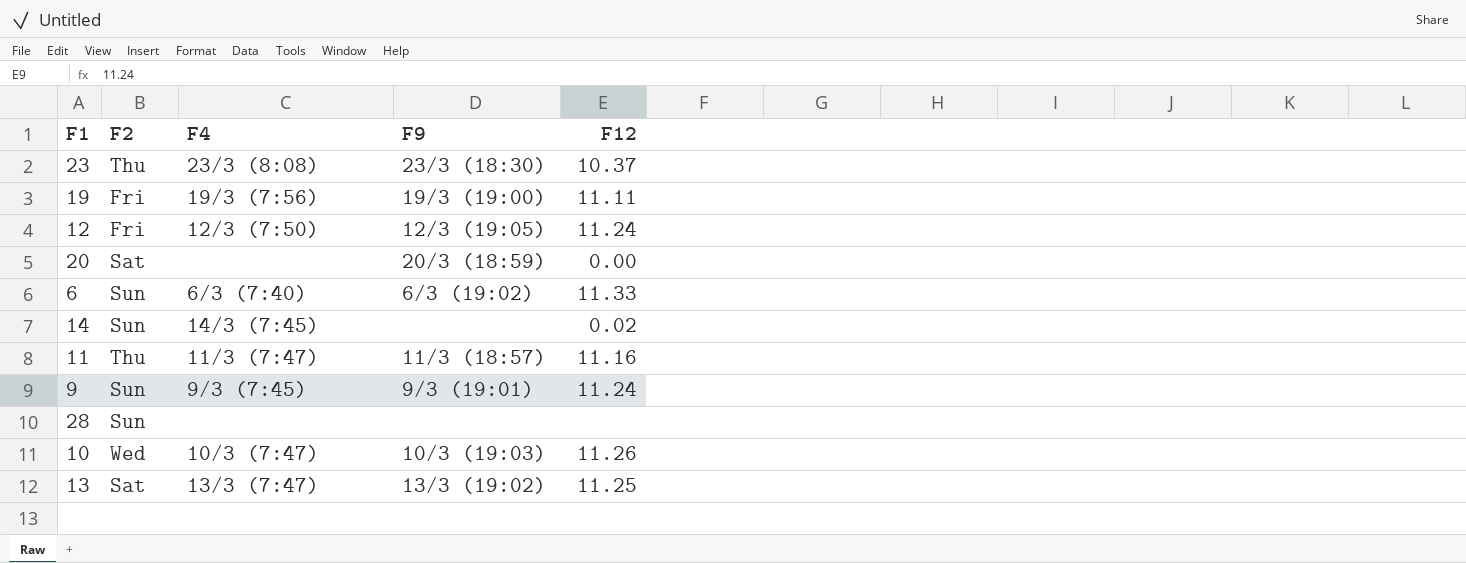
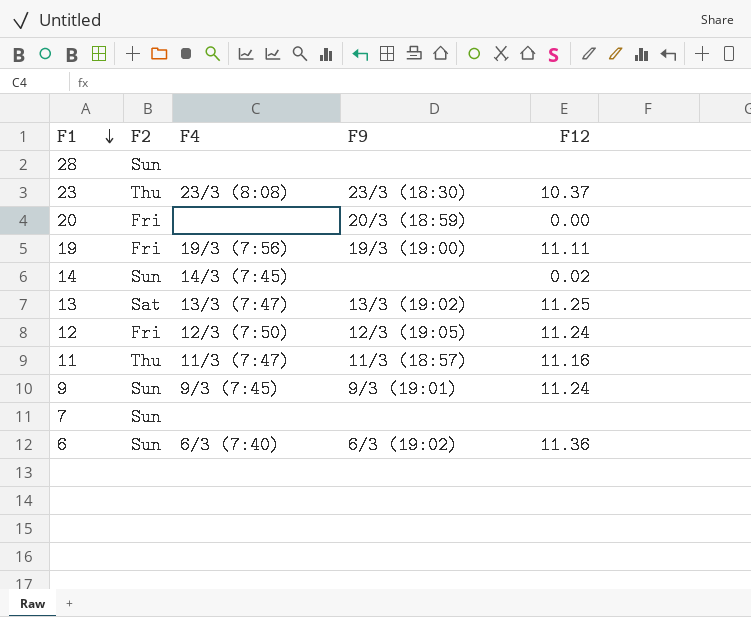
row order: none -> F1 descending
row 10: Wed | 10/3 (7:47) | 10/3 (19:03) | 11.26 -> none
20 | F2: Sat -> Fri
row 7: none -> Sun | none | none | none
6 | F12: 11.33 -> 11.36

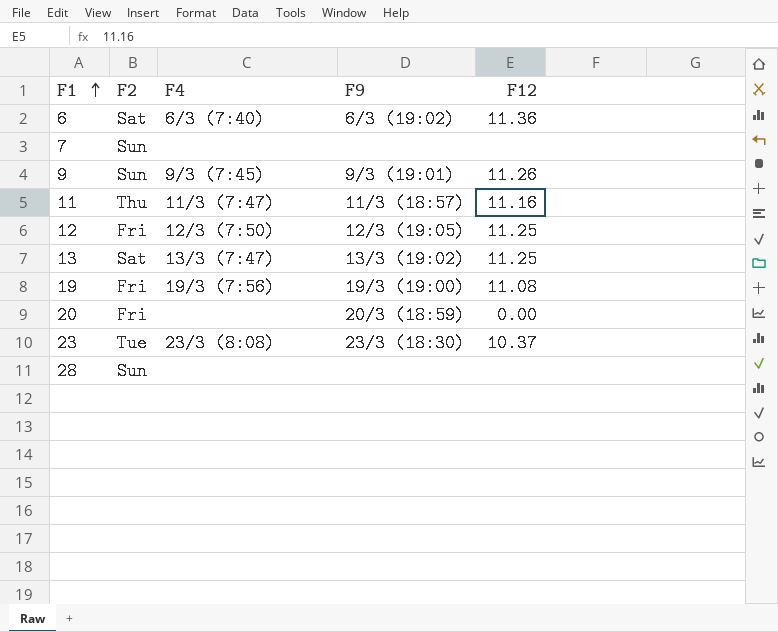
row order: F1 descending -> F1 ascending
row 14: Sun | 14/3 (7:45) | none | 0.02 -> none
6 | F2: Sun -> Sat
9 | F12: 11.24 -> 11.26
12 | F12: 11.24 -> 11.25
19 | F12: 11.11 -> 11.08
23 | F2: Thu -> Tue

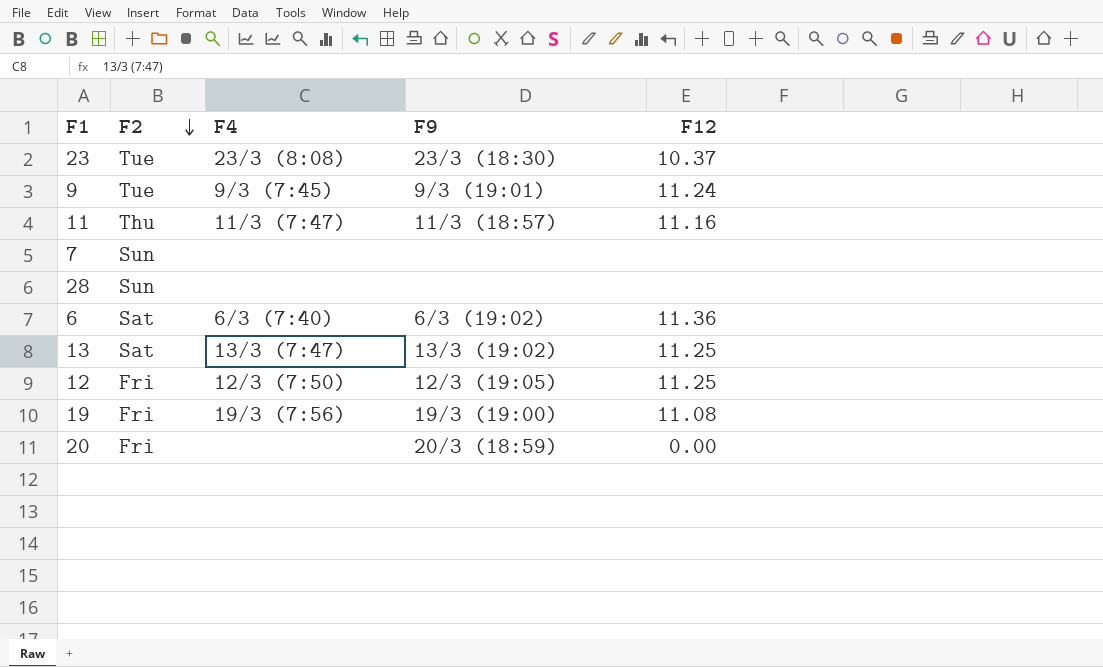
row order: F1 ascending -> F2 descending
9 | F2: Sun -> Tue
9 | F12: 11.26 -> 11.24

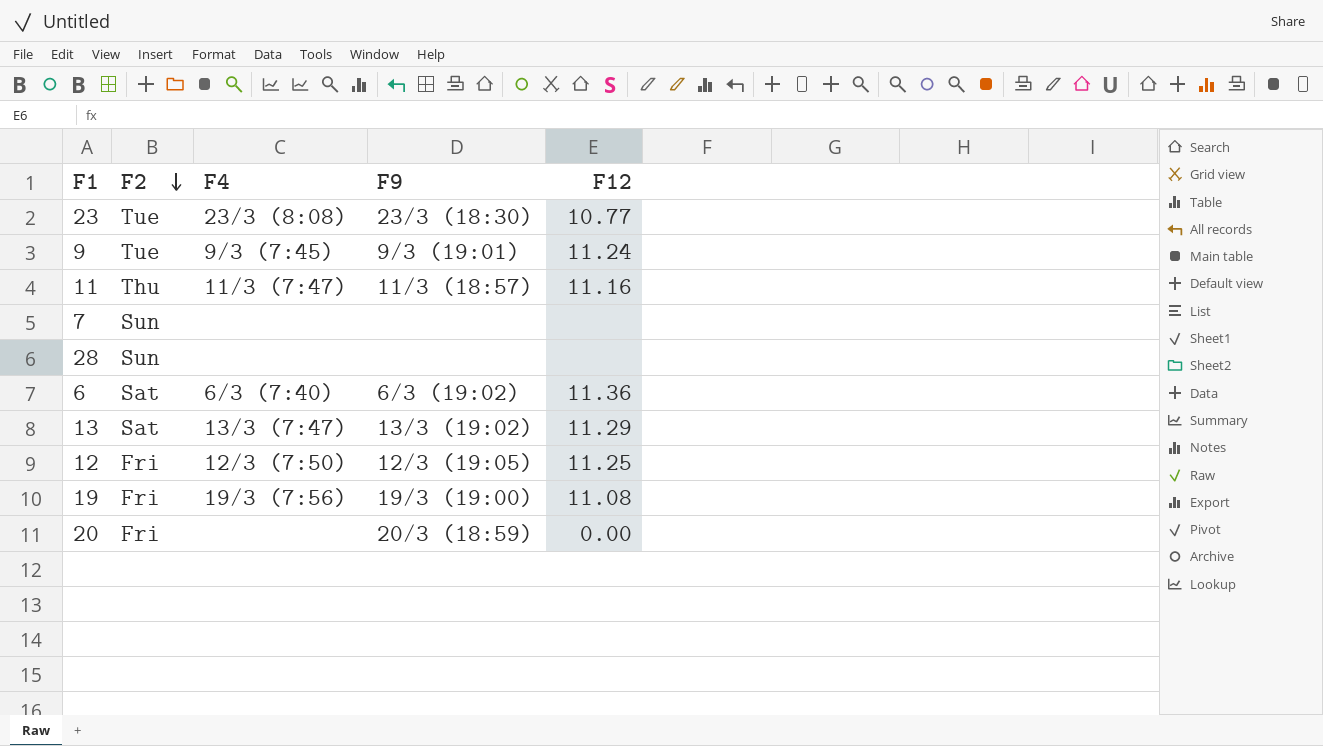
23 | F12: 10.37 -> 10.77
13 | F12: 11.25 -> 11.29

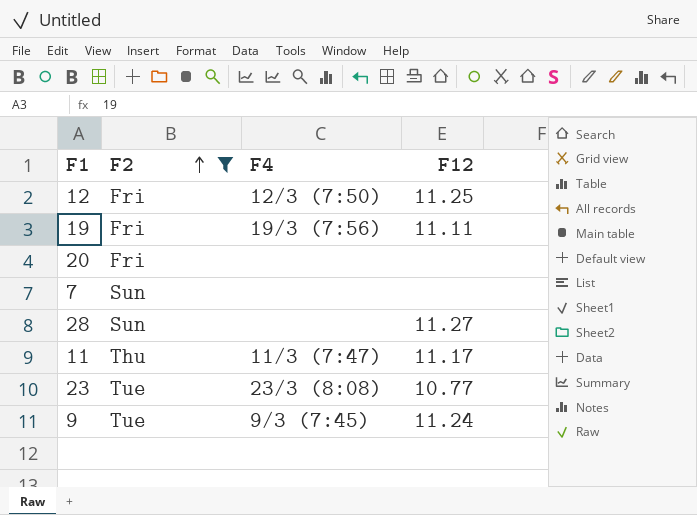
filter: none -> F2 != Sat
row order: F2 descending -> F2 ascending
column F9 | position: 4 -> none
19 | F12: 11.08 -> 11.11
20 | F12: 0.00 -> none
28 | F12: none -> 11.27
11 | F12: 11.16 -> 11.17

